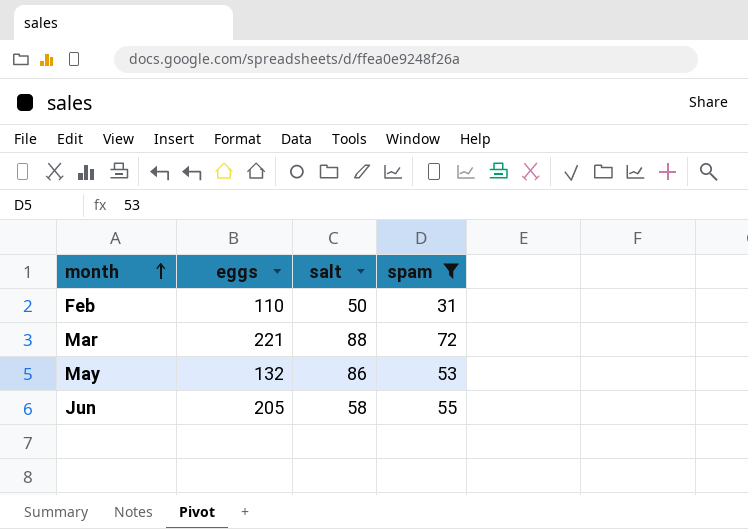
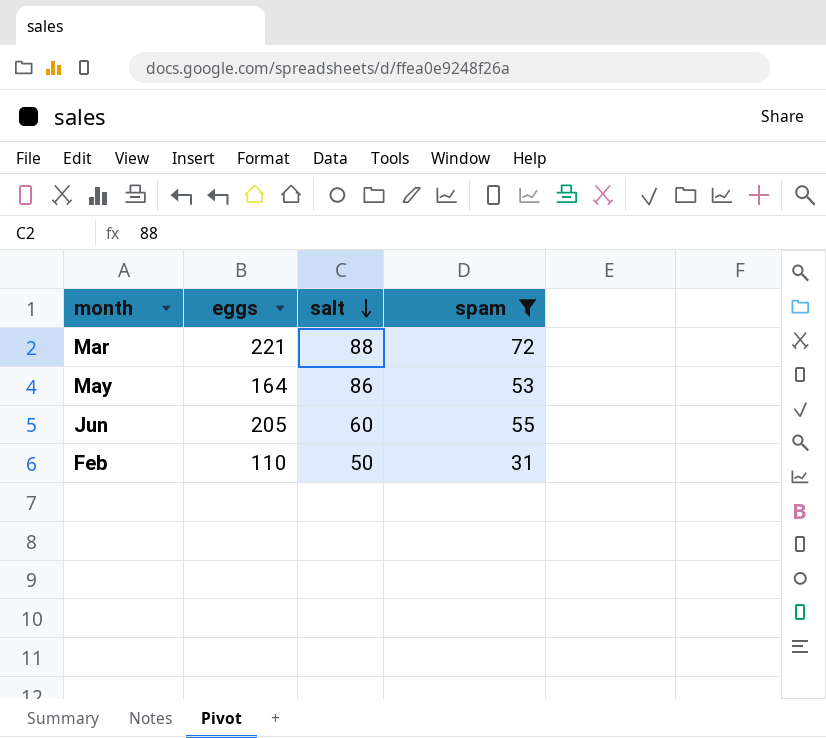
row order: month ascending -> salt descending
May | eggs: 132 -> 164
Jun | salt: 58 -> 60

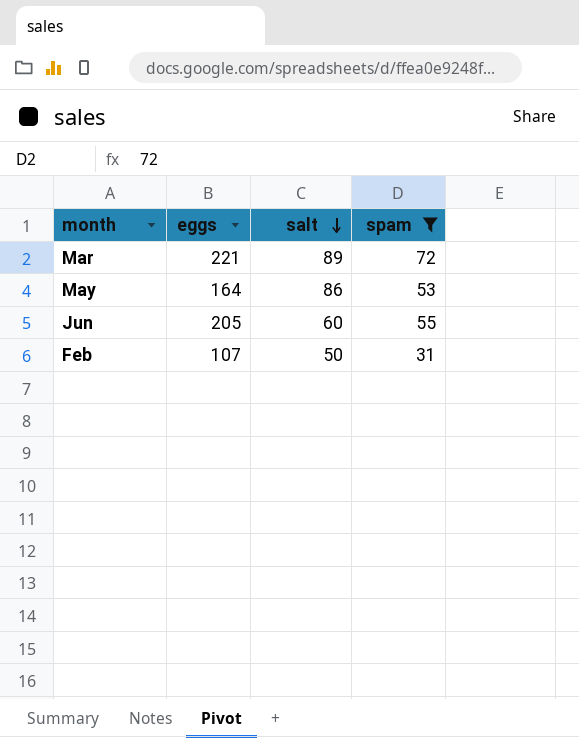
Mar | salt: 88 -> 89
Feb | eggs: 110 -> 107

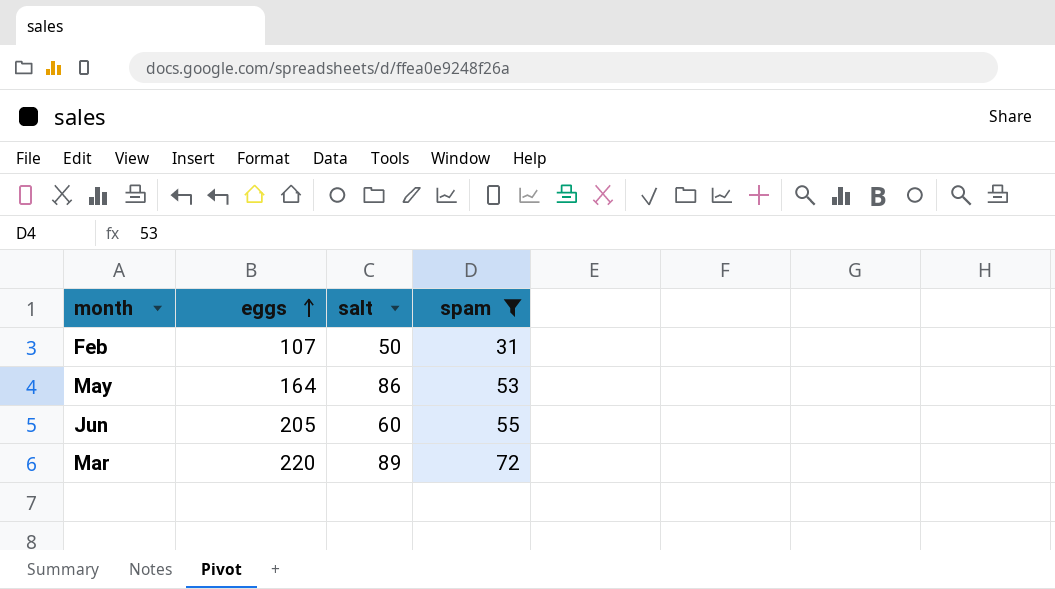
row order: salt descending -> eggs ascending
Mar | eggs: 221 -> 220

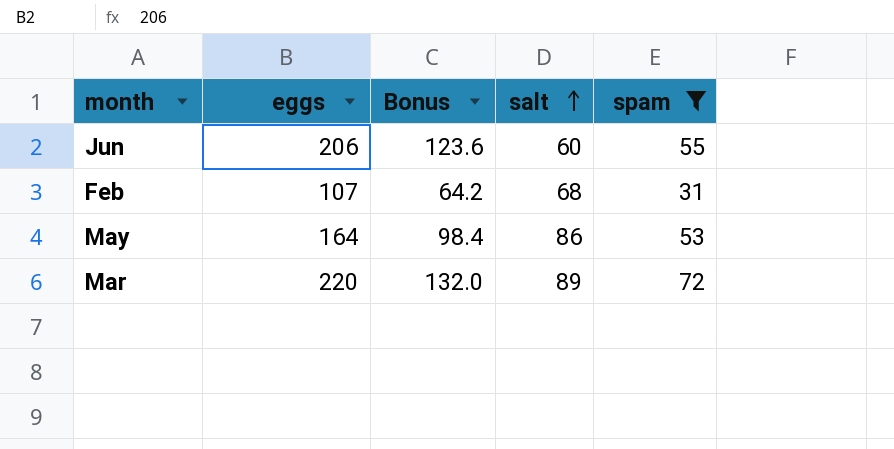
row order: eggs ascending -> salt ascending
column Bonus | formula: none -> [eggs] * 0.6
Jun | eggs: 205 -> 206
Feb | salt: 50 -> 68

